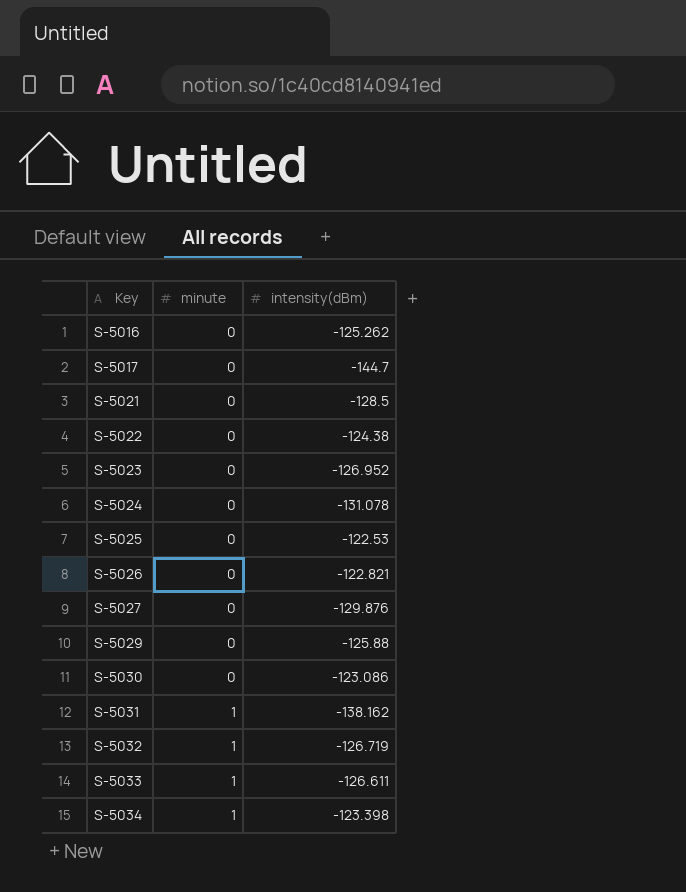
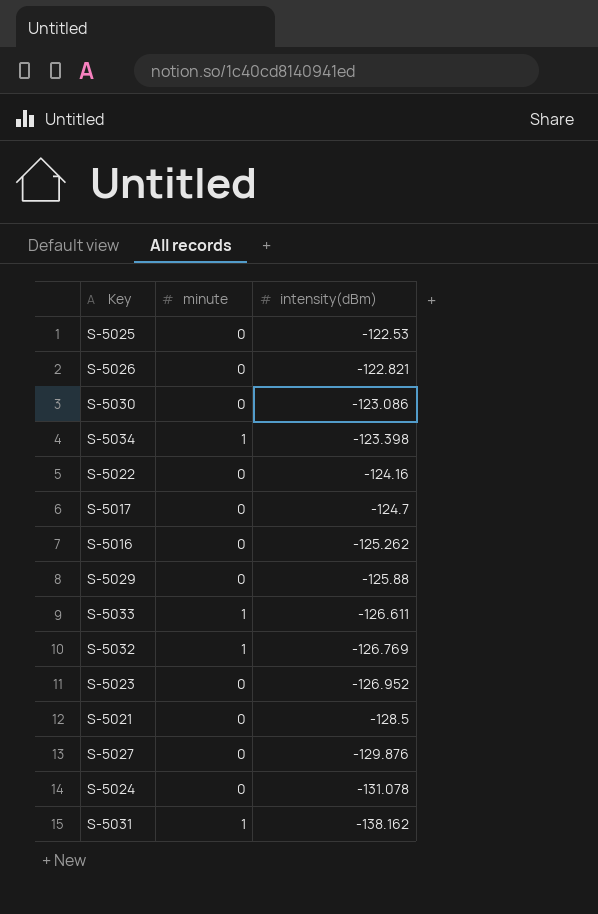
row order: Key ascending -> intensity(dBm) descending
S-5022 | intensity(dBm): -124.38 -> -124.16
S-5017 | intensity(dBm): -144.7 -> -124.7
S-5032 | intensity(dBm): -126.719 -> -126.769

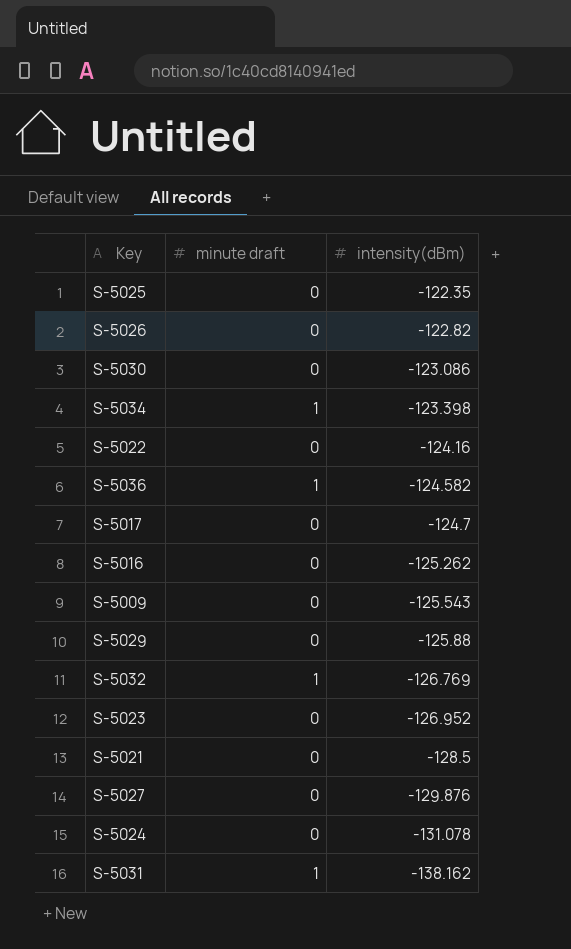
column name: minute -> minute draft
row S-5033: 1 | -126.611 -> none
S-5025 | intensity(dBm): -122.53 -> -122.35
S-5026 | intensity(dBm): -122.821 -> -122.82
row S-5036: none -> 1 | -124.582
row S-5009: none -> 0 | -125.543

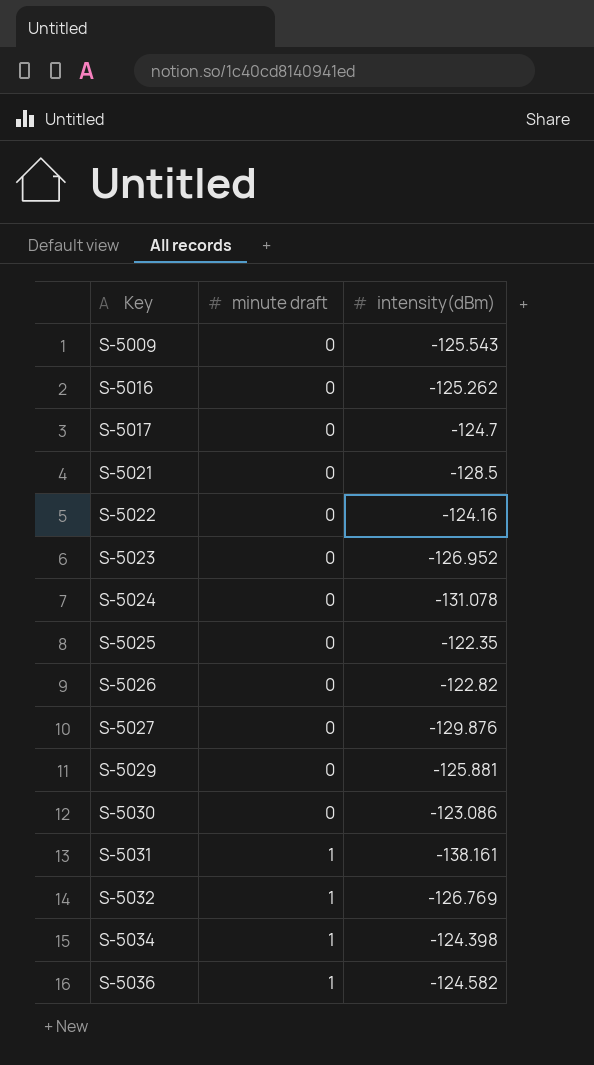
row order: intensity(dBm) descending -> Key ascending
S-5029 | intensity(dBm): -125.88 -> -125.881
S-5031 | intensity(dBm): -138.162 -> -138.161
S-5034 | intensity(dBm): -123.398 -> -124.398

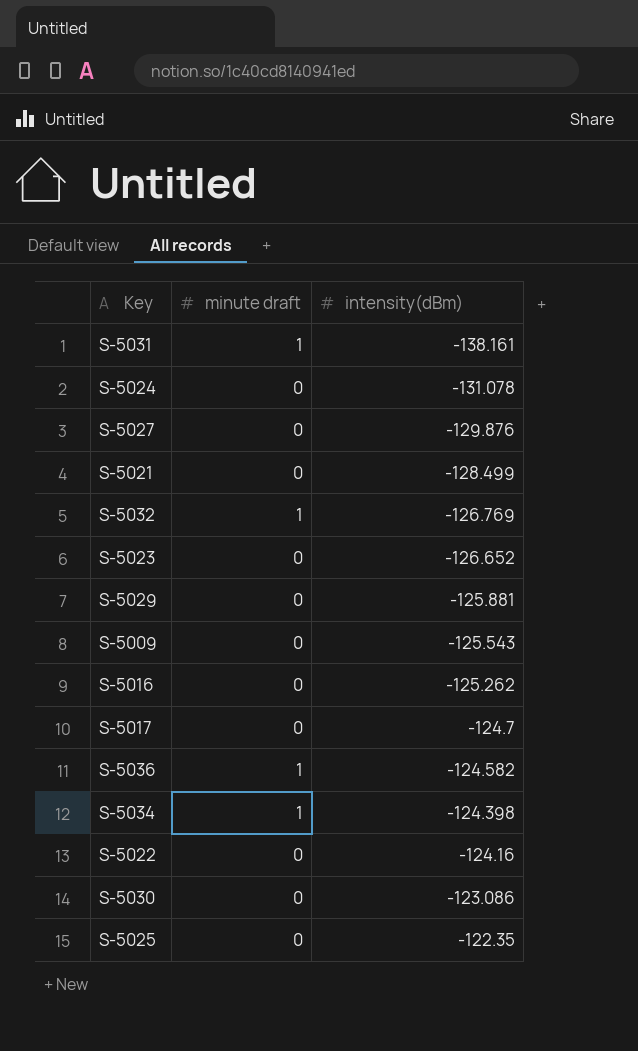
row order: Key ascending -> intensity(dBm) ascending
row S-5026: 0 | -122.82 -> none
S-5021 | intensity(dBm): -128.5 -> -128.499
S-5023 | intensity(dBm): -126.952 -> -126.652

